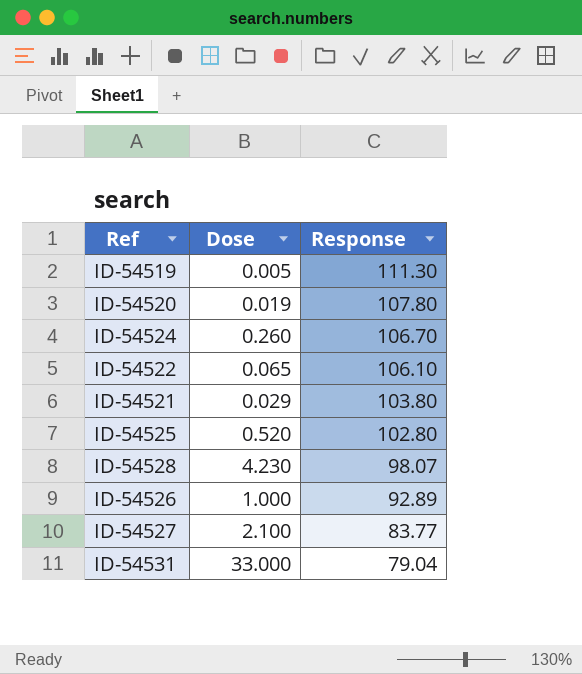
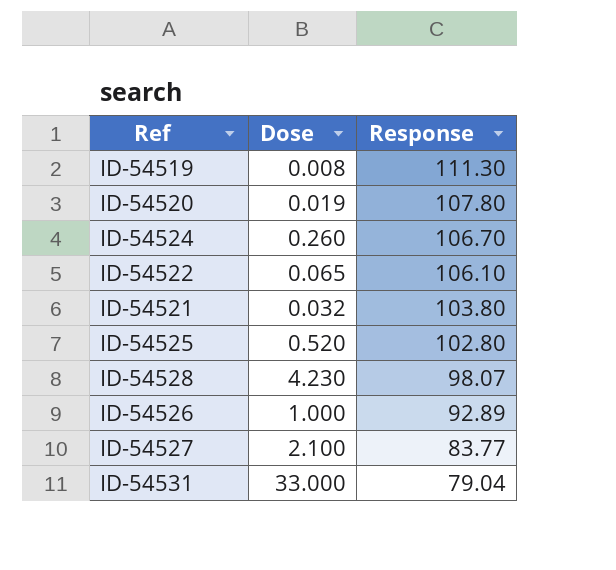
ID-54519 | Dose: 0.005 -> 0.008
ID-54521 | Dose: 0.029 -> 0.032

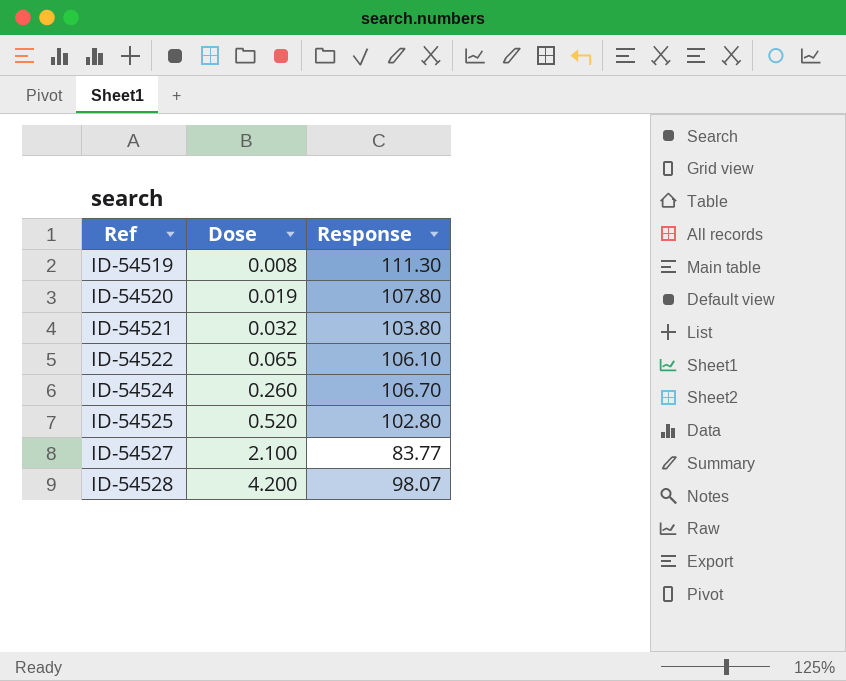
row order: Response descending -> Ref ascending
row ID-54526: 1.000 | 92.89 -> none
row ID-54531: 33.000 | 79.04 -> none
ID-54528 | Dose: 4.230 -> 4.200

